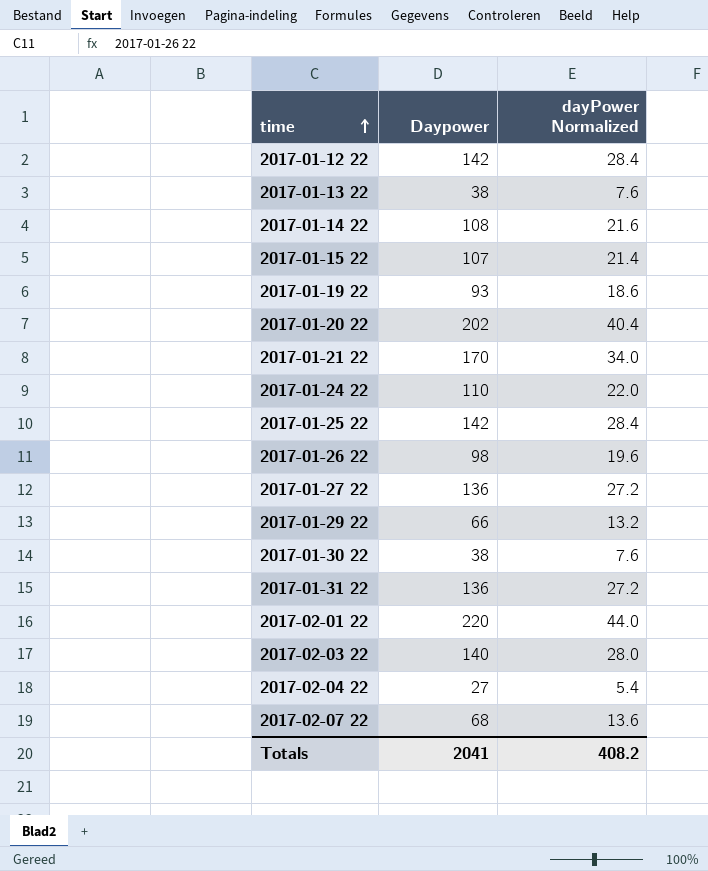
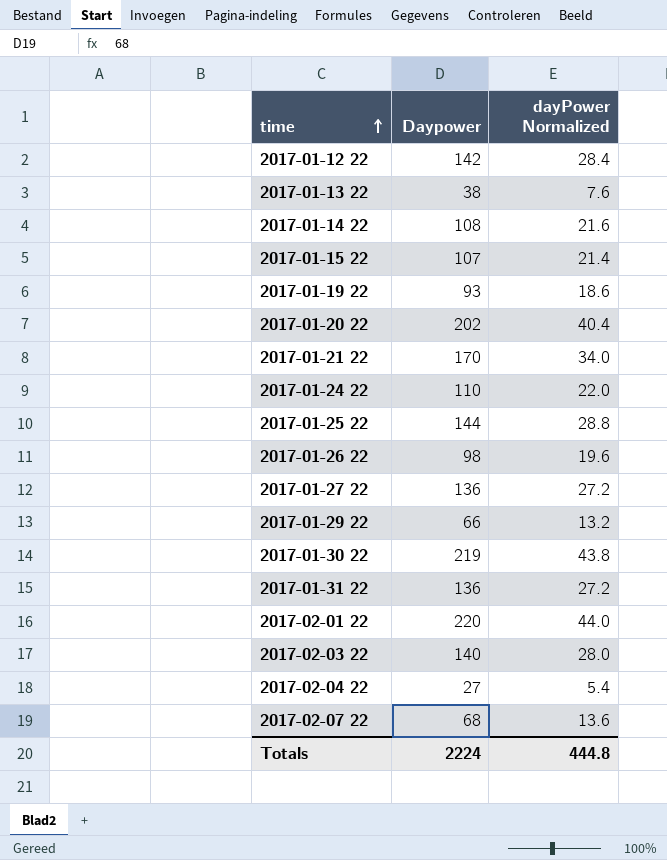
2017-01-25 22 | Daypower: 142 -> 144
2017-01-25 22 | dayPower Normalized: 28.4 -> 28.8
2017-01-30 22 | Daypower: 38 -> 219
2017-01-30 22 | dayPower Normalized: 7.6 -> 43.8
Totals | Daypower: 2041 -> 2224
Totals | dayPower Normalized: 408.2 -> 444.8

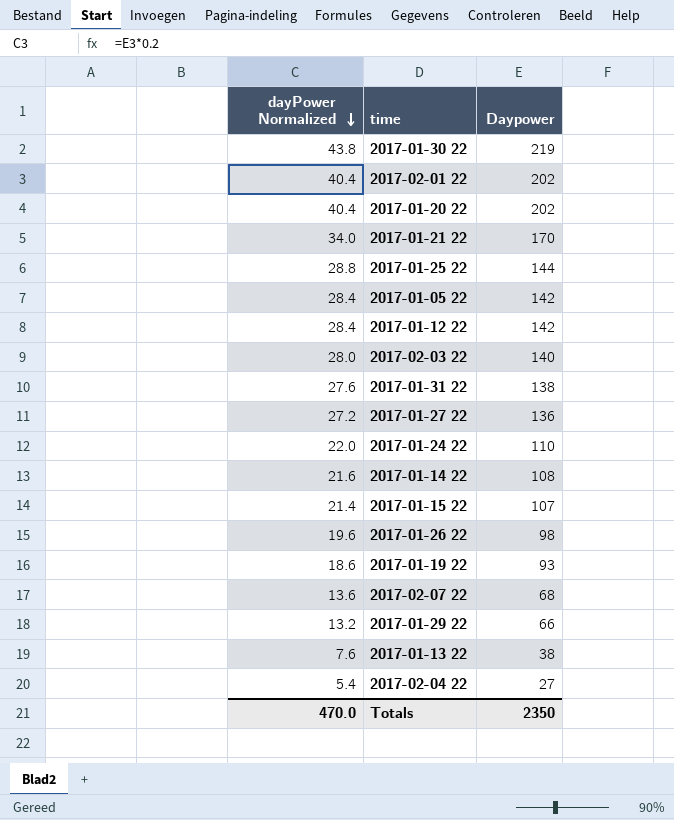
row order: time ascending -> dayPower Normalized descending
column dayPower Normalized | position: 3 -> 1
2017-02-01 22 | dayPower Normalized: 44.0 -> 40.4
2017-02-01 22 | Daypower: 220 -> 202
row 2017-01-05 22: none -> 28.4 | 142
2017-01-31 22 | dayPower Normalized: 27.2 -> 27.6
2017-01-31 22 | Daypower: 136 -> 138
Totals | dayPower Normalized: 444.8 -> 470.0
Totals | Daypower: 2224 -> 2350

